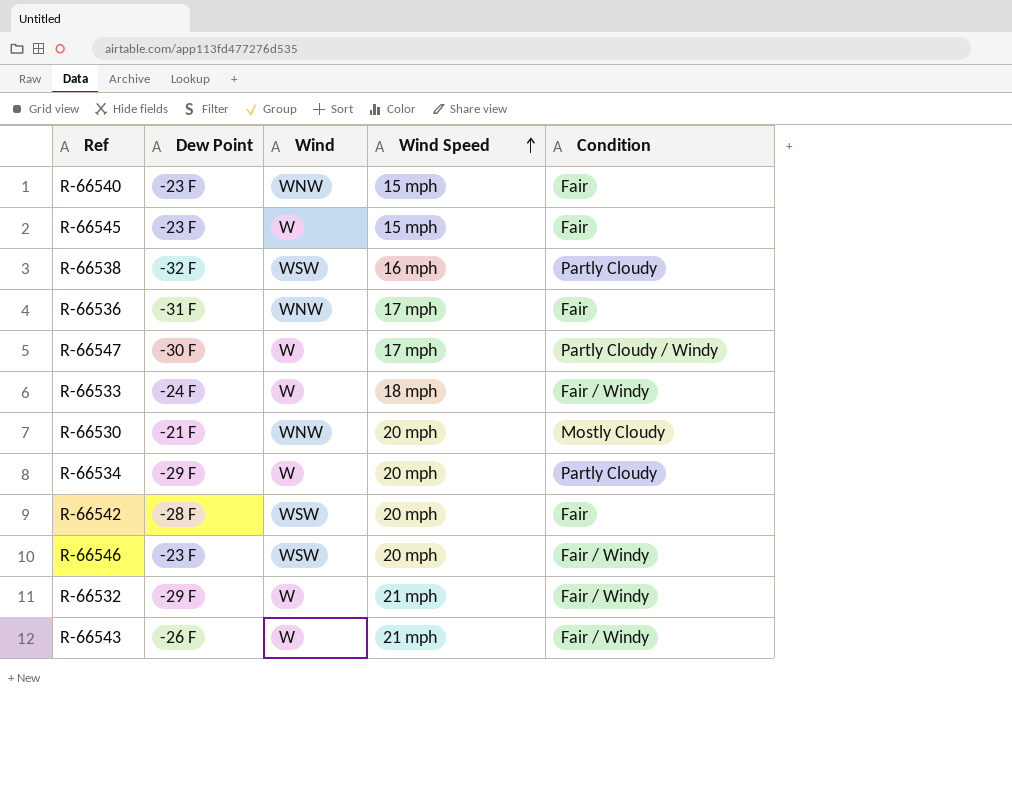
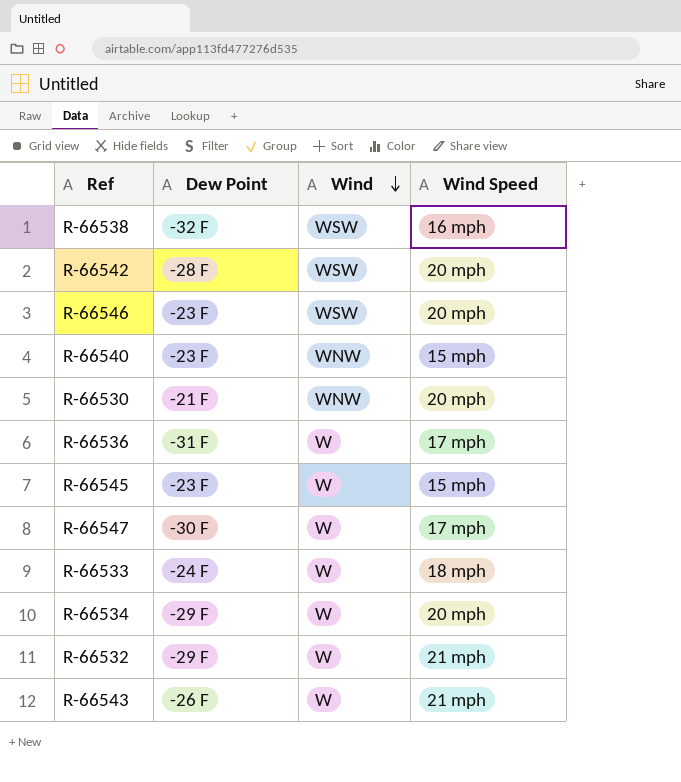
row order: Wind Speed ascending -> Wind descending
column Condition | position: 5 -> none
R-66536 | Wind: WNW -> W

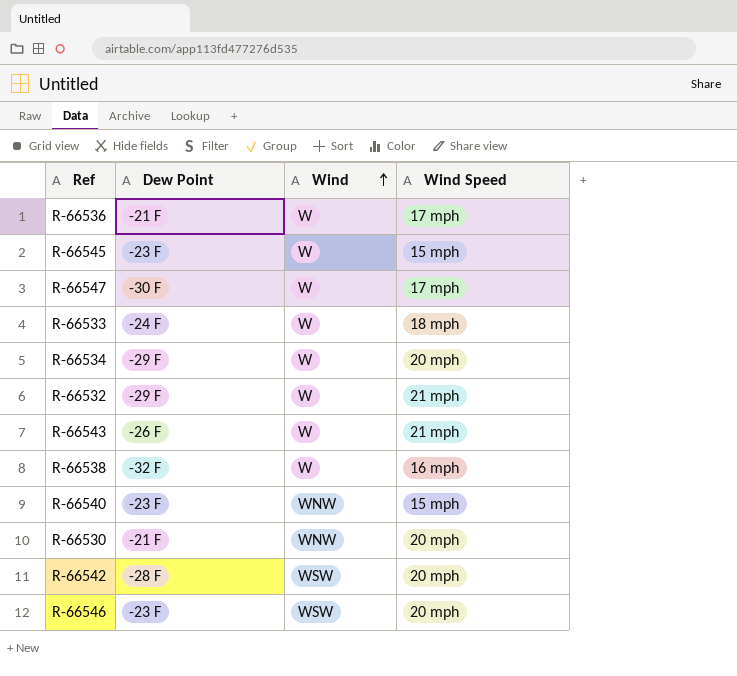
row order: Wind descending -> Wind ascending
R-66536 | Dew Point: -31 F -> -21 F
R-66538 | Wind: WSW -> W

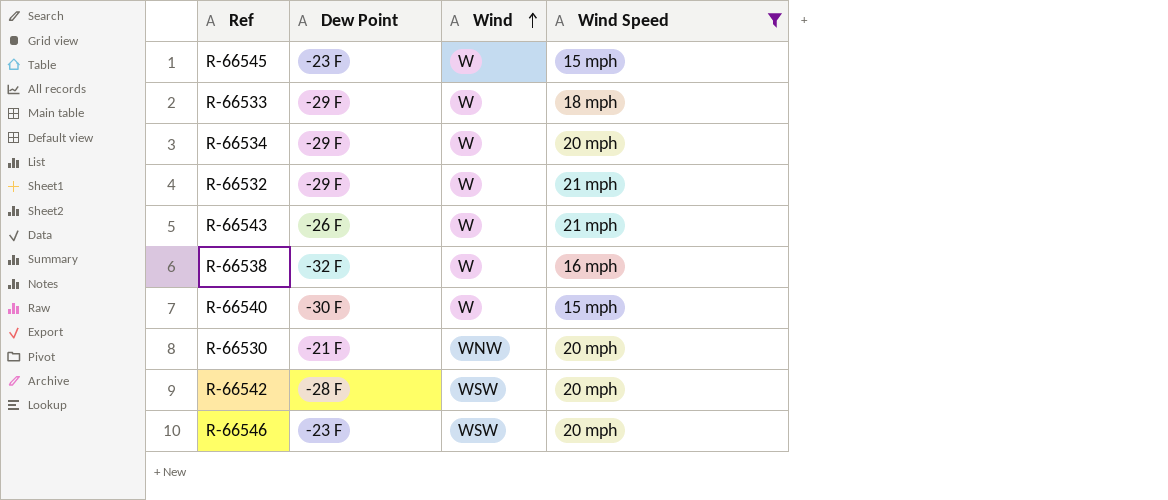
filter: none -> Wind Speed != 17 mph
R-66533 | Dew Point: -24 F -> -29 F
R-66540 | Dew Point: -23 F -> -30 F
R-66540 | Wind: WNW -> W

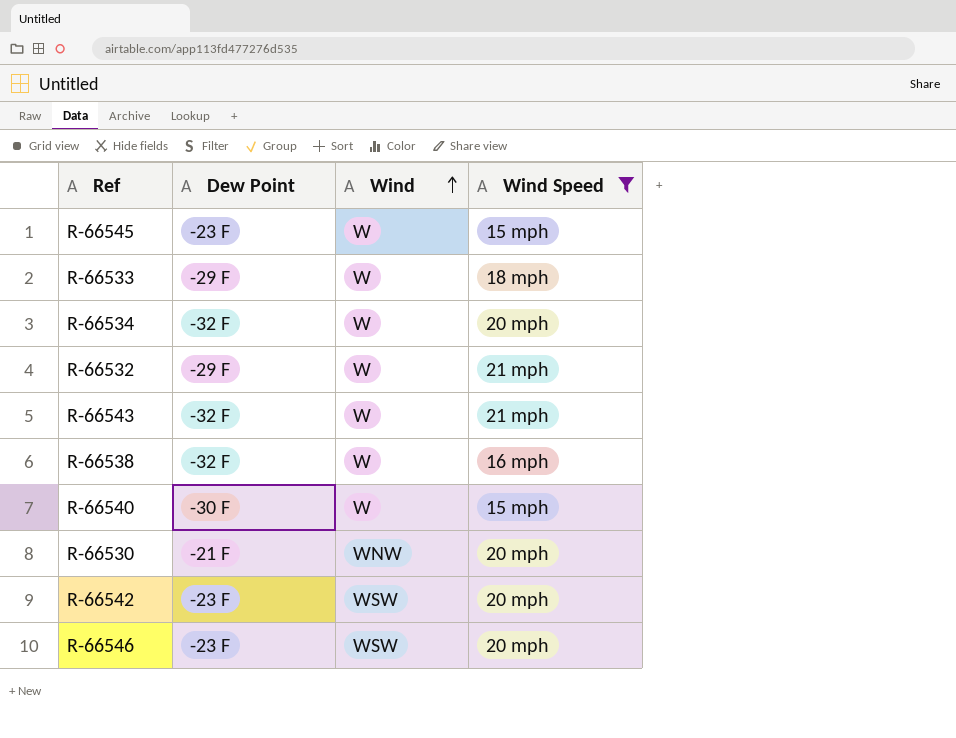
R-66534 | Dew Point: -29 F -> -32 F
R-66543 | Dew Point: -26 F -> -32 F
R-66542 | Dew Point: -28 F -> -23 F

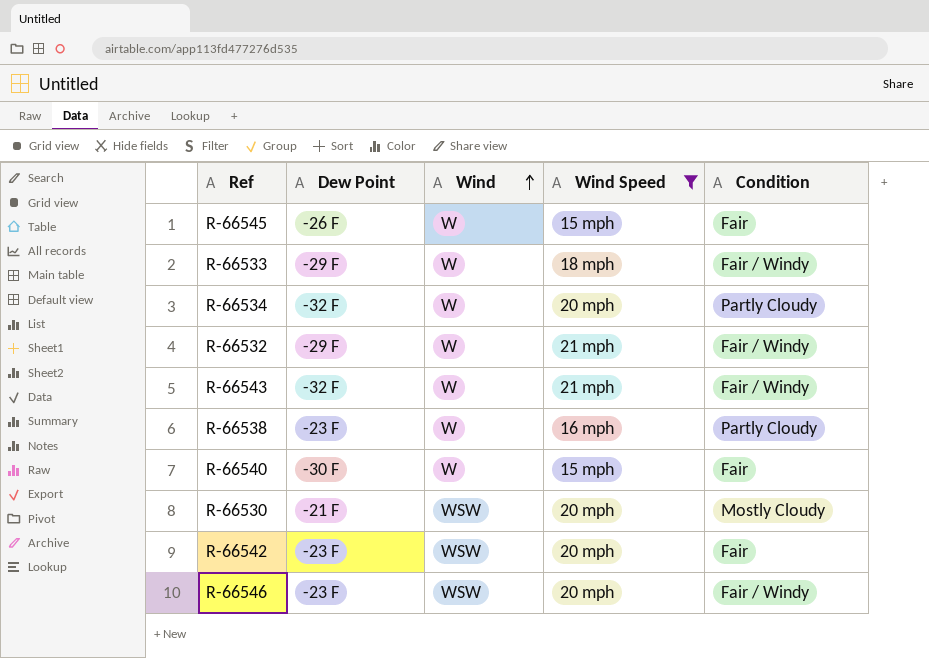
column Condition | position: none -> 5
R-66545 | Dew Point: -23 F -> -26 F
R-66538 | Dew Point: -32 F -> -23 F
R-66530 | Wind: WNW -> WSW

